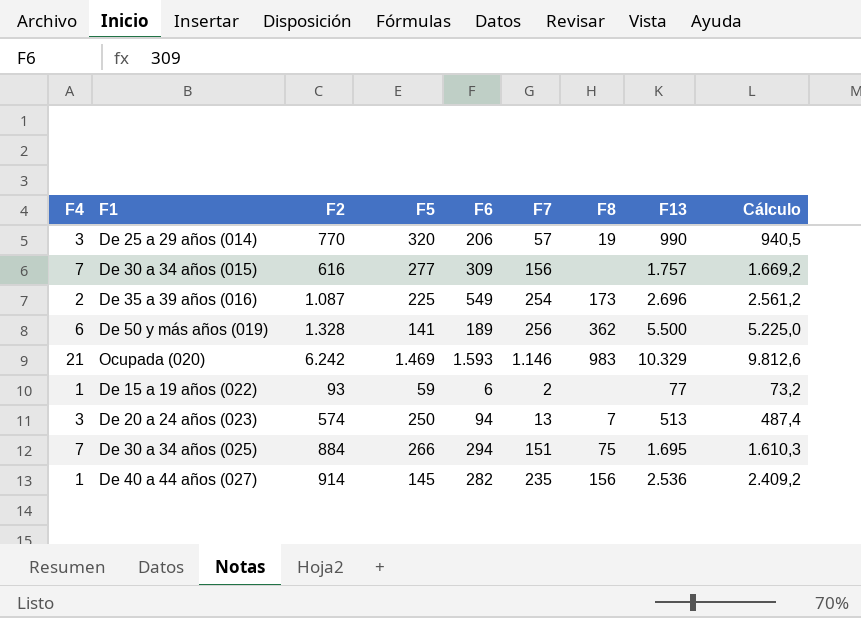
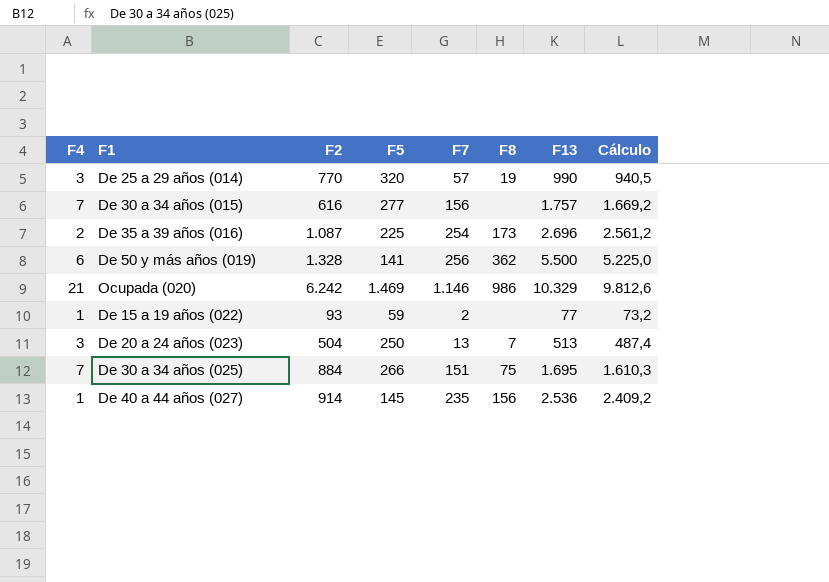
column F6 | position: 5 -> none
Ocupada (020) | F8: 983 -> 986
De 20 a 24 años (023) | F2: 574 -> 504

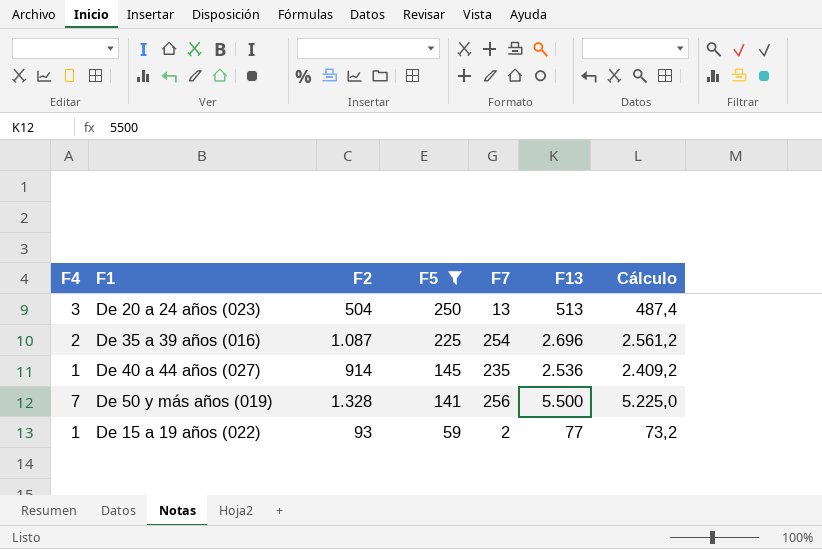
filter: none -> F5 <= 250
row order: none -> F5 descending
column F8 | position: 6 -> none
De 50 y más años (019) | F4: 6 -> 7

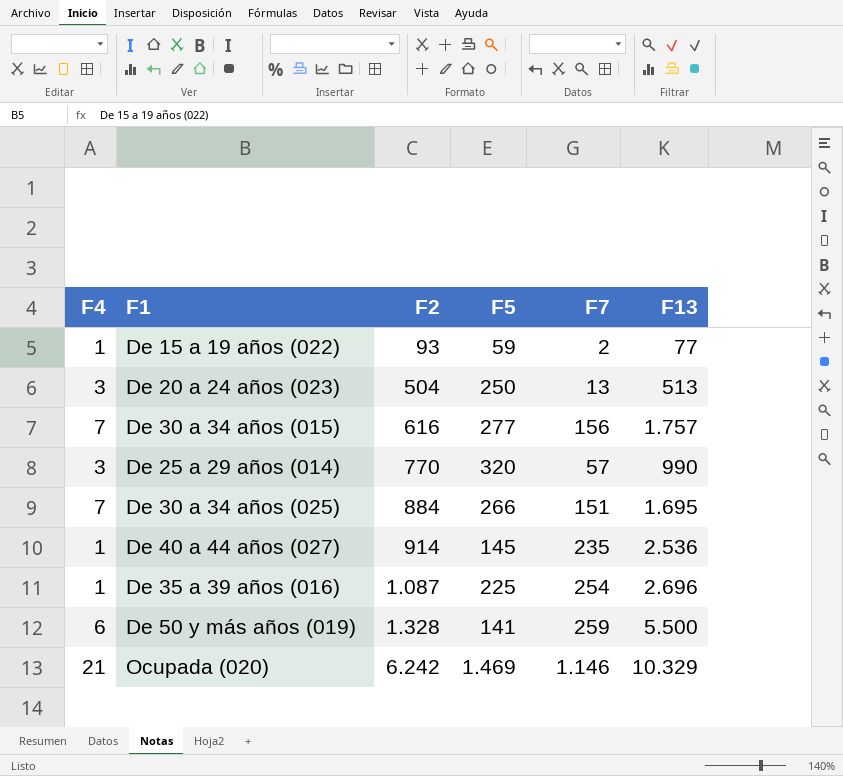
filter: F5 <= 250 -> none
row order: F5 descending -> F2 ascending
column Cálculo | formula: [F13] * 0,95 -> none
De 35 a 39 años (016) | F4: 2 -> 1
De 50 y más años (019) | F4: 7 -> 6
De 50 y más años (019) | F7: 256 -> 259

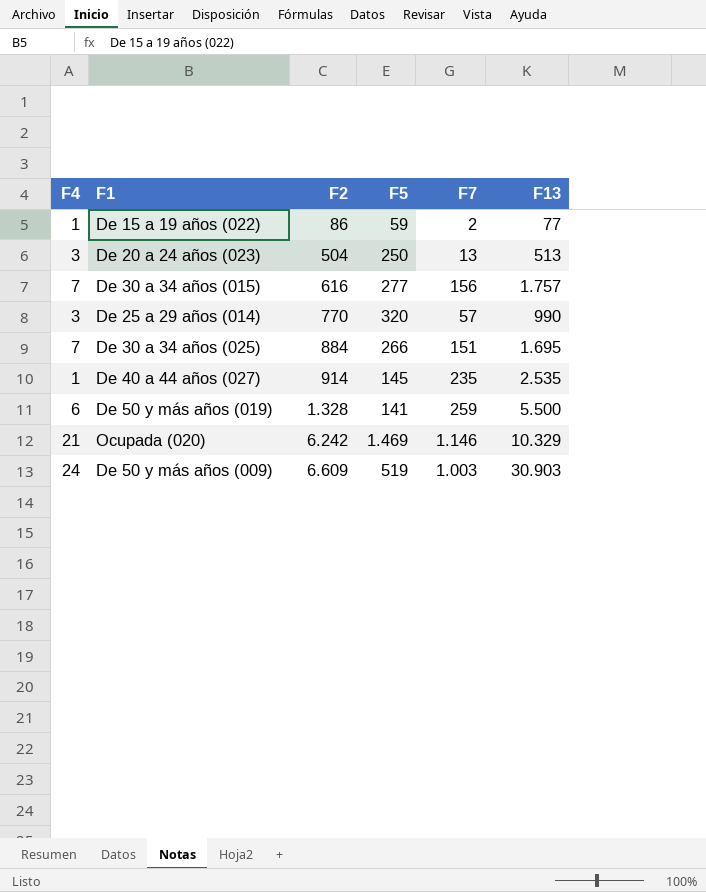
row De 35 a 39 años (016): 1 | 1.087 | 225 | 254 | 2.696 -> none
De 15 a 19 años (022) | F2: 93 -> 86
De 40 a 44 años (027) | F13: 2.536 -> 2.535
row De 50 y más años (009): none -> 24 | 6.609 | 519 | 1.003 | 30.903

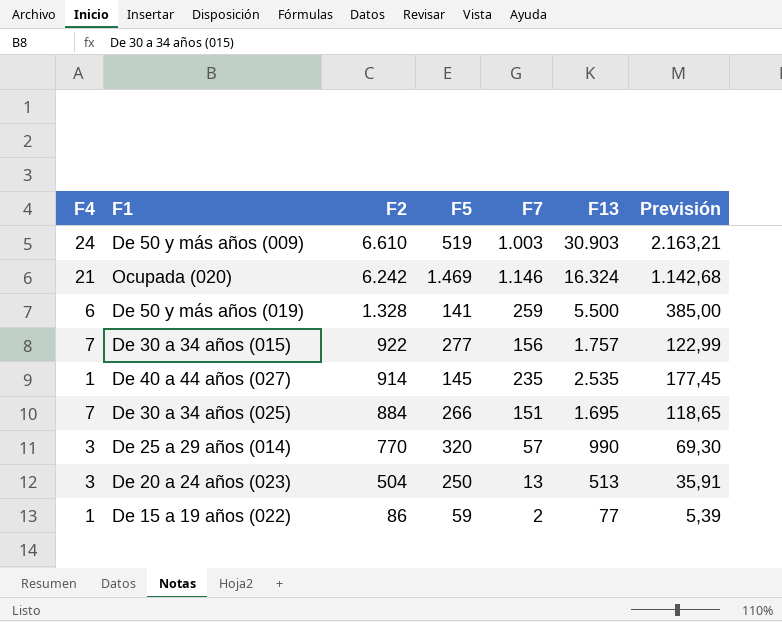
row order: F2 ascending -> F2 descending
column Previsión | formula: none -> [F13] * 0,07
De 50 y más años (009) | F2: 6.609 -> 6.610
Ocupada (020) | F13: 10.329 -> 16.324
De 30 a 34 años (015) | F2: 616 -> 922

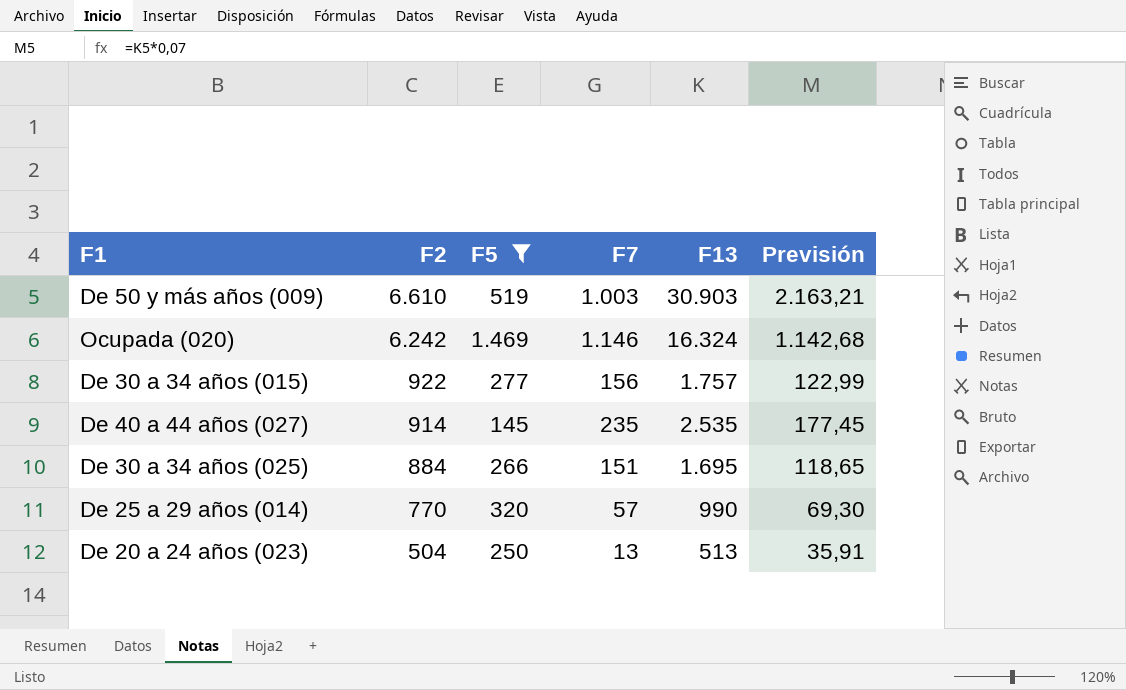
filter: none -> F5 >= 145
column F4 | position: 1 -> none

